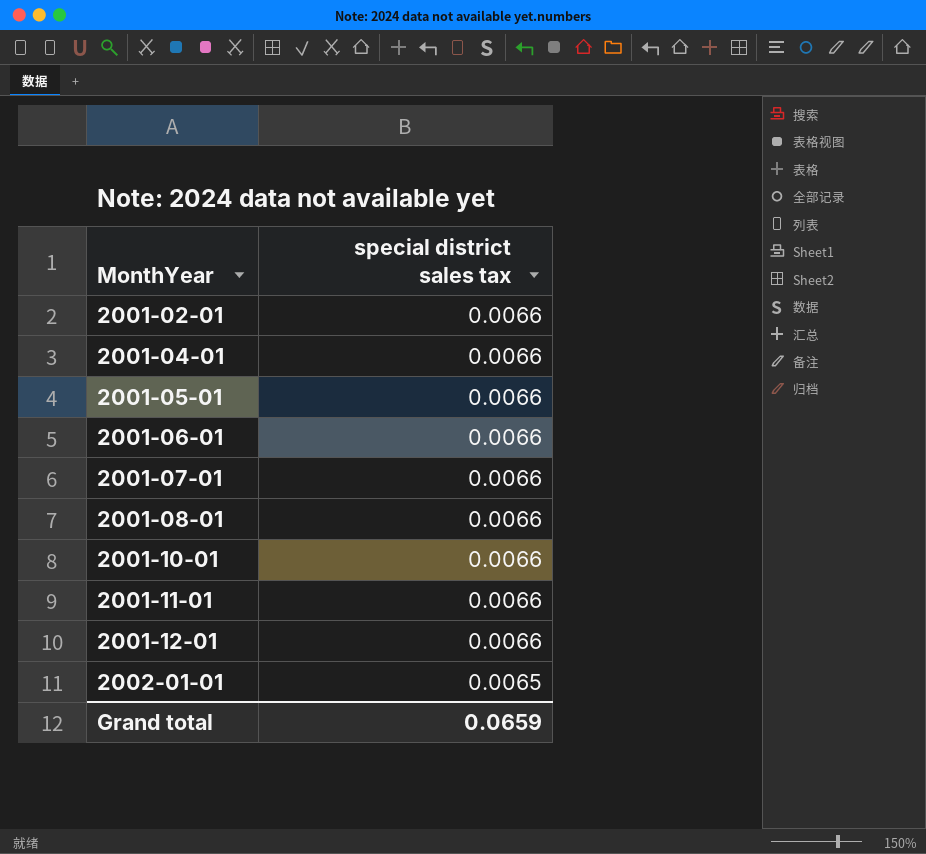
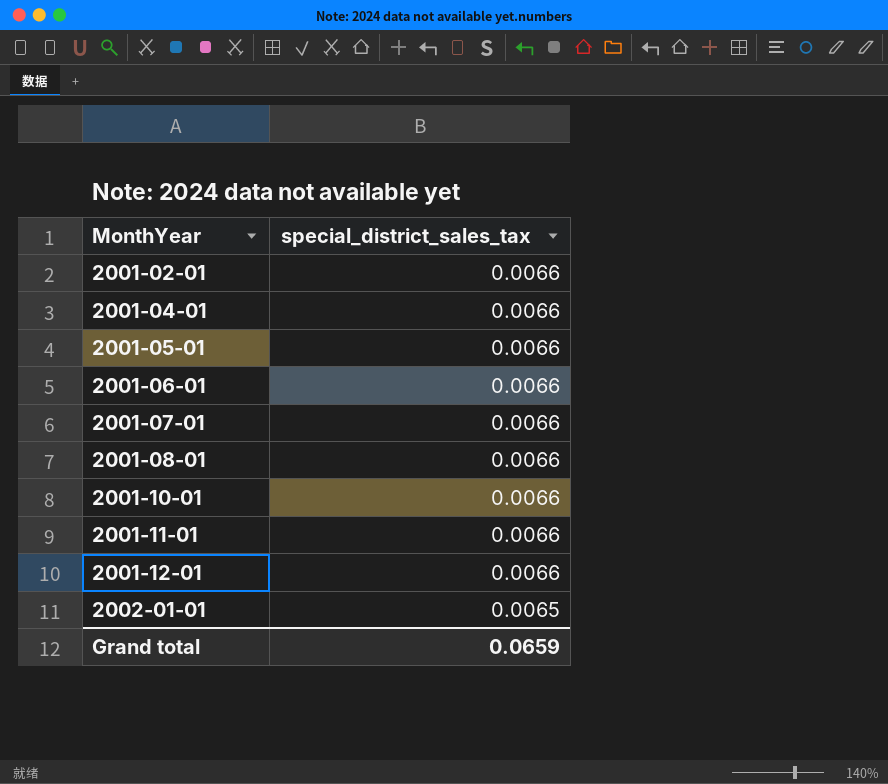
column name: special district sales tax -> special_district_sales_tax

